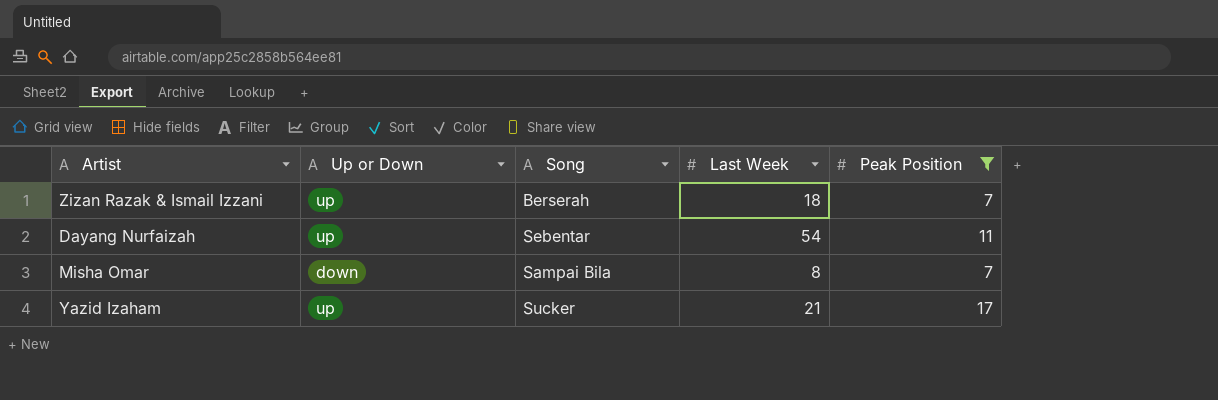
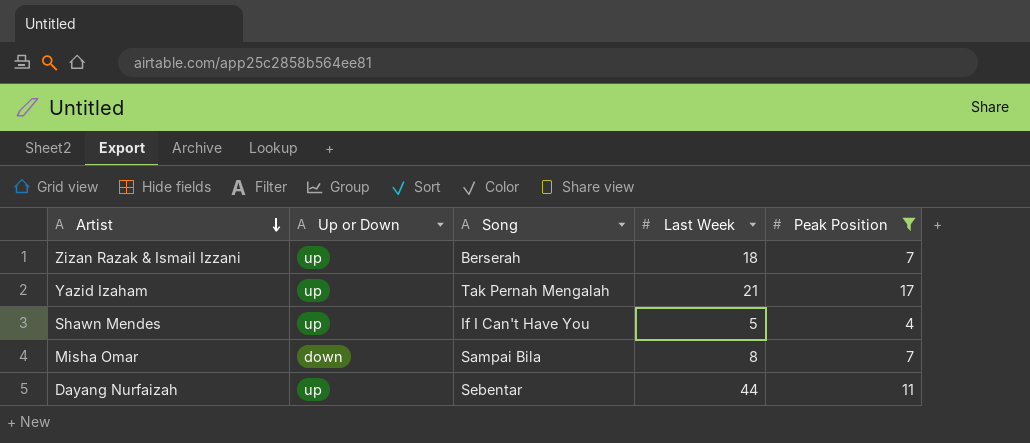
row order: none -> Artist descending
Yazid Izaham | Song: Sucker -> Tak Pernah Mengalah
row Shawn Mendes: none -> up | If I Can't Have You | 5 | 4
Dayang Nurfaizah | Last Week: 54 -> 44

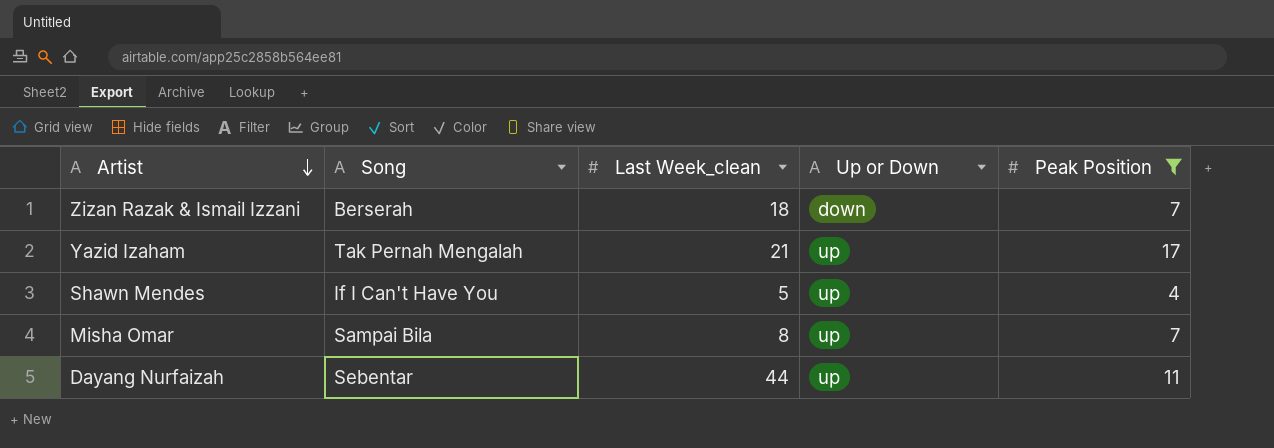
column name: Last Week -> Last Week_clean
column Up or Down | position: 2 -> 4
Zizan Razak & Ismail Izzani | Up or Down: up -> down
Misha Omar | Up or Down: down -> up

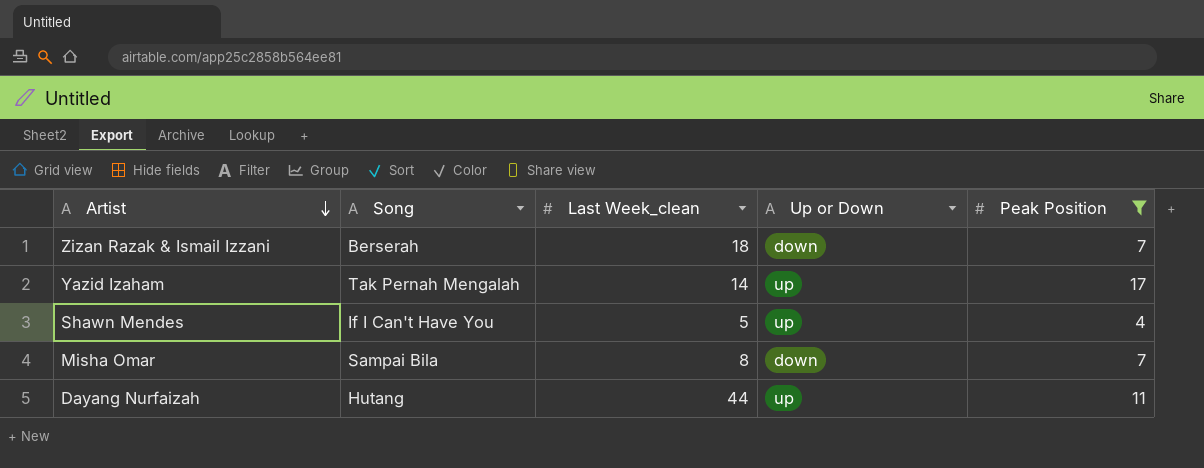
Yazid Izaham | Last Week_clean: 21 -> 14
Misha Omar | Up or Down: up -> down
Dayang Nurfaizah | Song: Sebentar -> Hutang

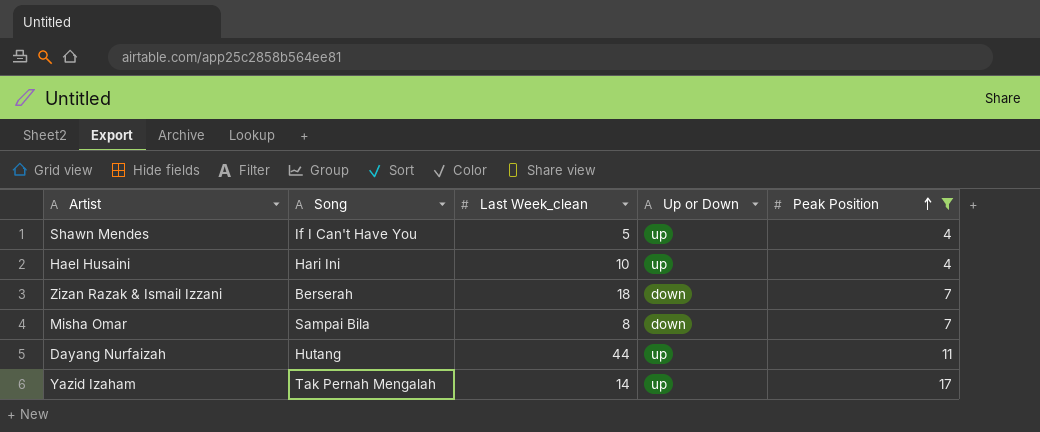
row order: Artist descending -> Peak Position ascending
row Hael Husaini: none -> Hari Ini | 10 | up | 4

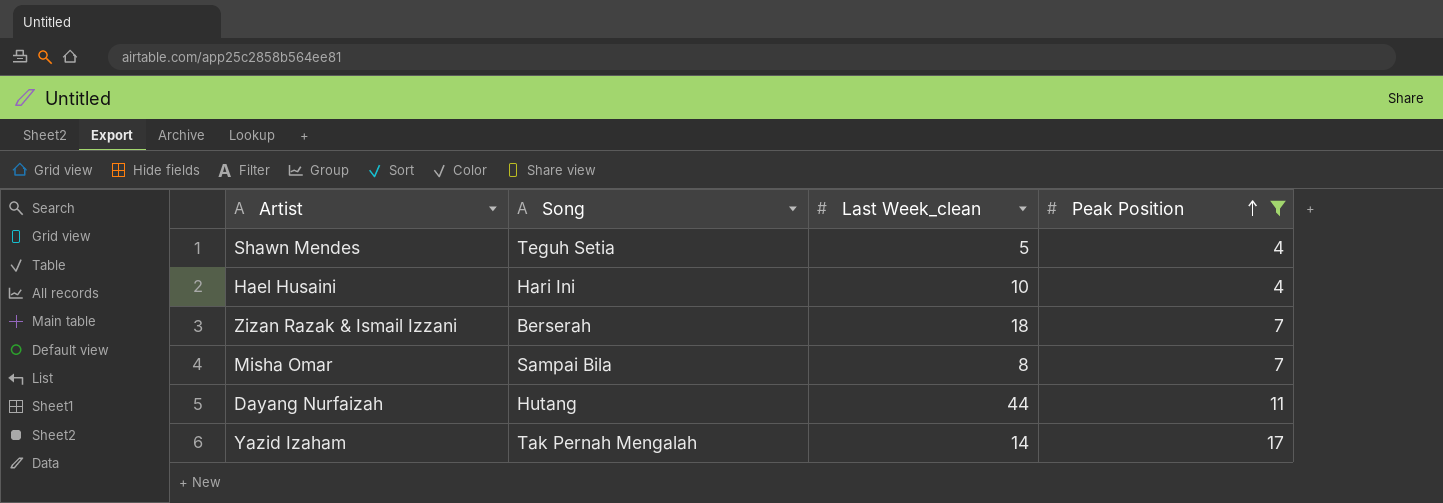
column Up or Down | position: 4 -> none
Shawn Mendes | Song: If I Can't Have You -> Teguh Setia

